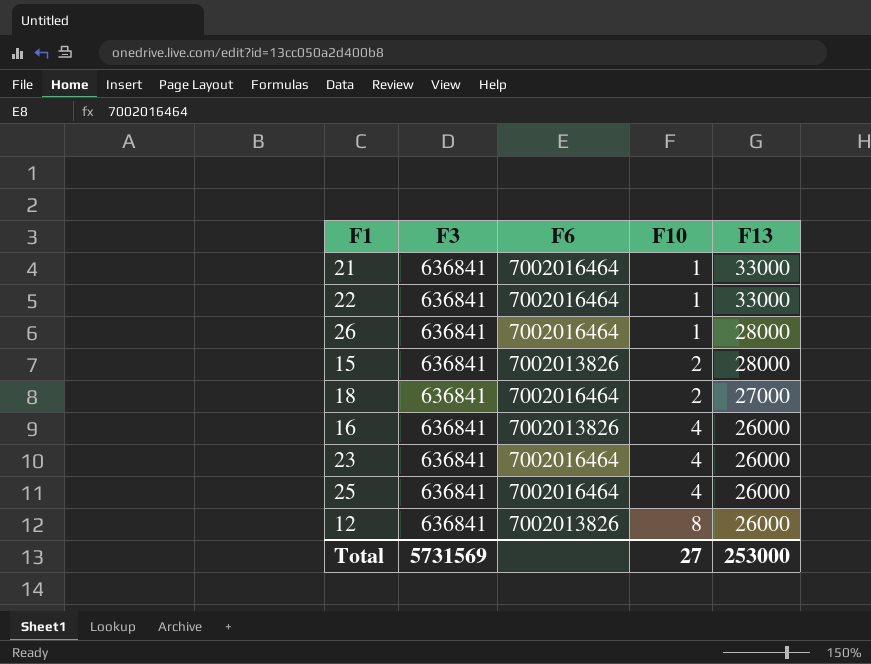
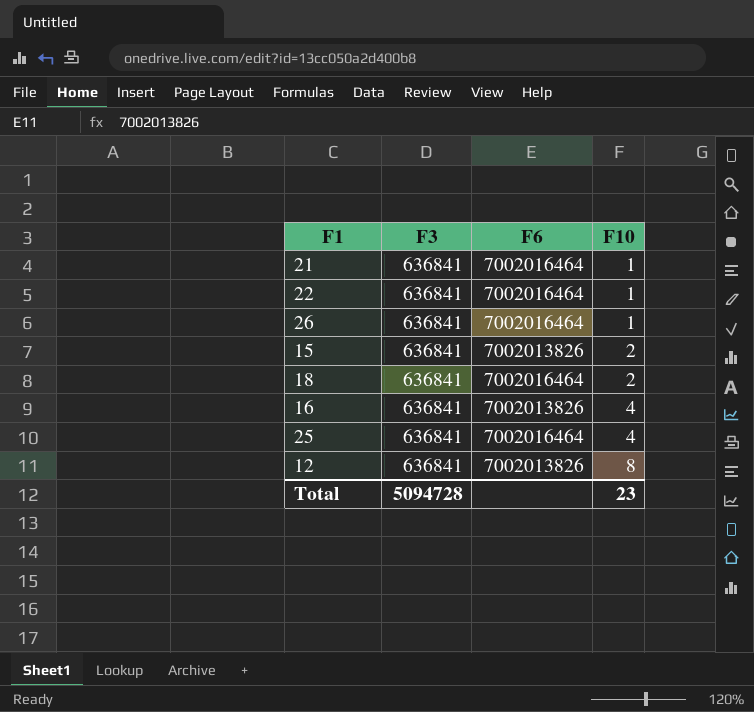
column F13 | position: 5 -> none
row 23: 636841 | 7002016464 | 4 | 26000 -> none
Total | F3: 5731569 -> 5094728
Total | F10: 27 -> 23

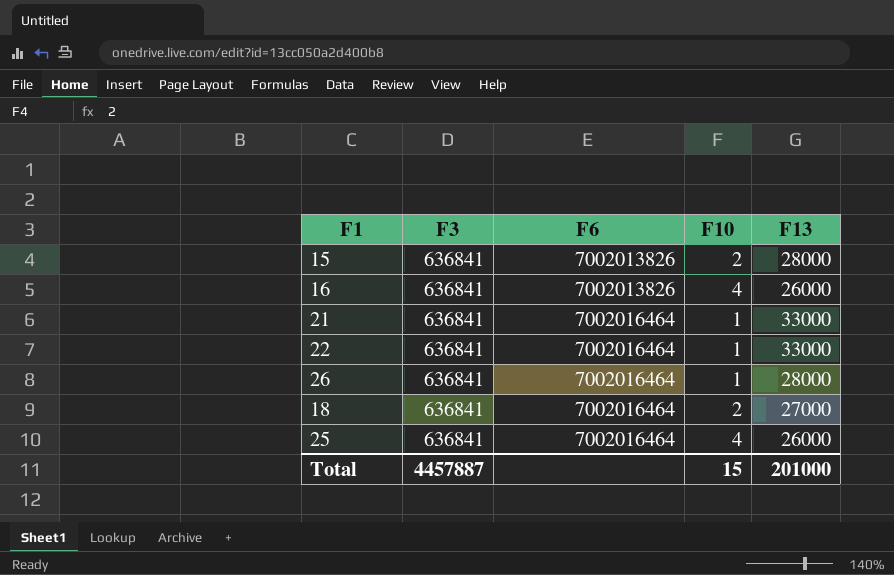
row order: F10 ascending -> F6 ascending
column F13 | position: none -> 5
row 12: 636841 | 7002013826 | 8 -> none
Total | F3: 5094728 -> 4457887
Total | F10: 23 -> 15

